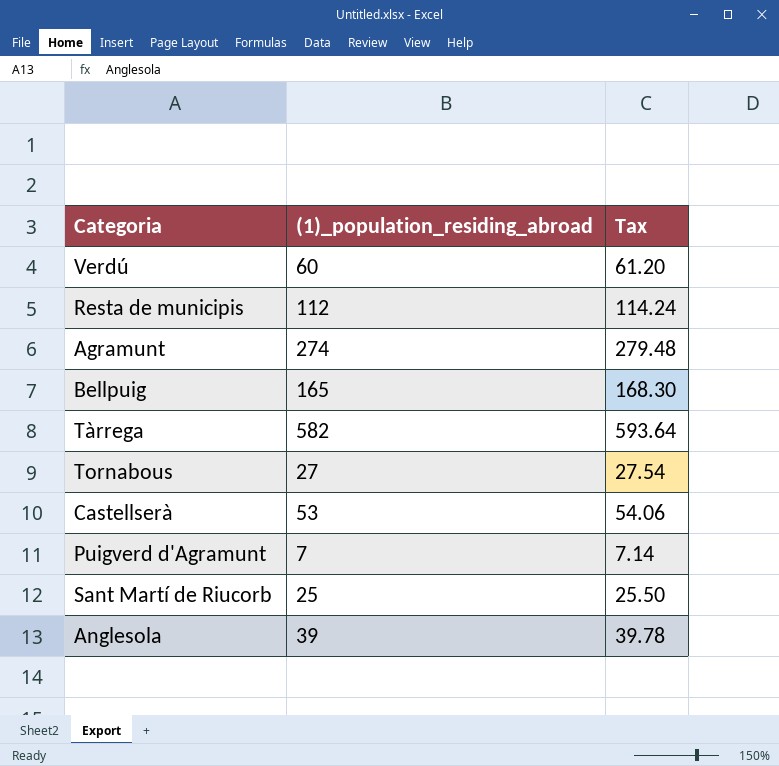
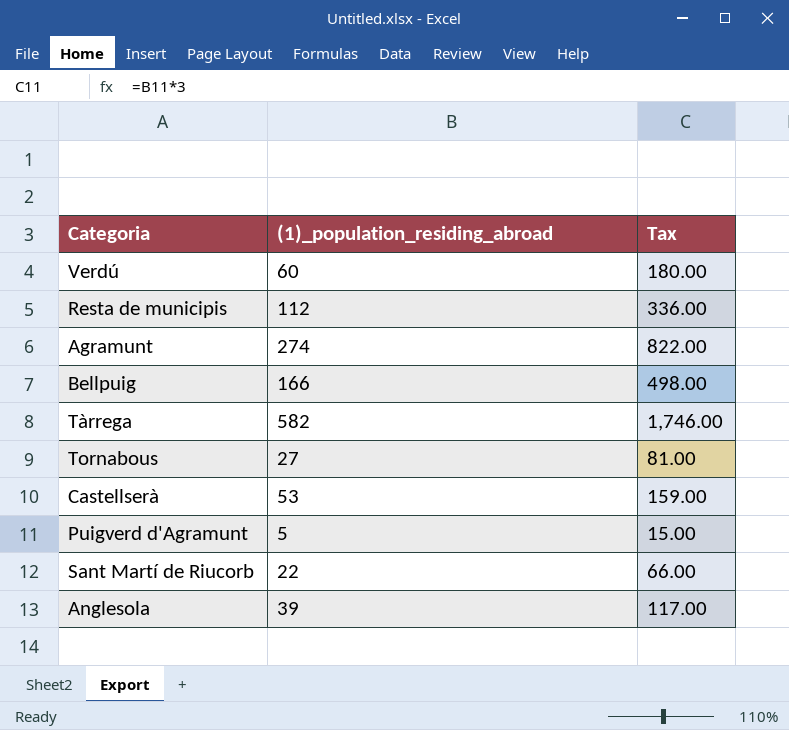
column Tax | formula: [(1)_population_residing_abroad] * 1.02 -> [(1)_population_residing_abroad] * 3
Bellpuig | (1)_population_residing_abroad: 165 -> 166
Puigverd d'Agramunt | (1)_population_residing_abroad: 7 -> 5
Sant Martí de Riucorb | (1)_population_residing_abroad: 25 -> 22

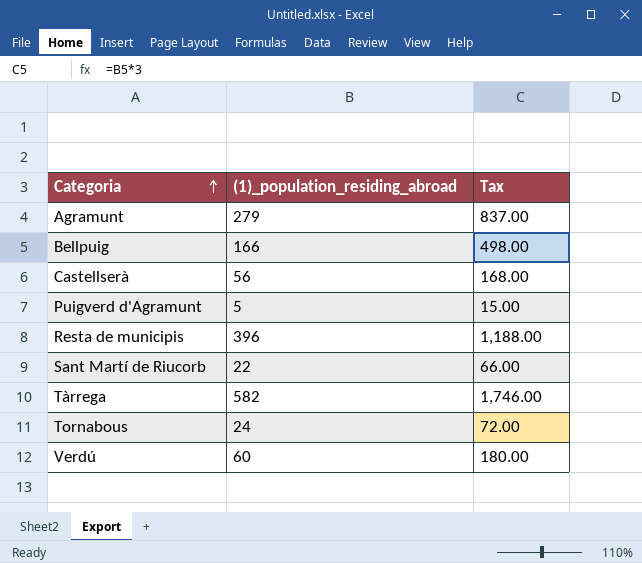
row order: none -> Categoria ascending
row Anglesola: 39 | 117.00 -> none
Agramunt | (1)_population_residing_abroad: 274 -> 279
Agramunt | Tax: 822.00 -> 837.00
Castellserà | (1)_population_residing_abroad: 53 -> 56
Castellserà | Tax: 159.00 -> 168.00
Resta de municipis | (1)_population_residing_abroad: 112 -> 396
Resta de municipis | Tax: 336.00 -> 1,188.00
Tornabous | (1)_population_residing_abroad: 27 -> 24
Tornabous | Tax: 81.00 -> 72.00

